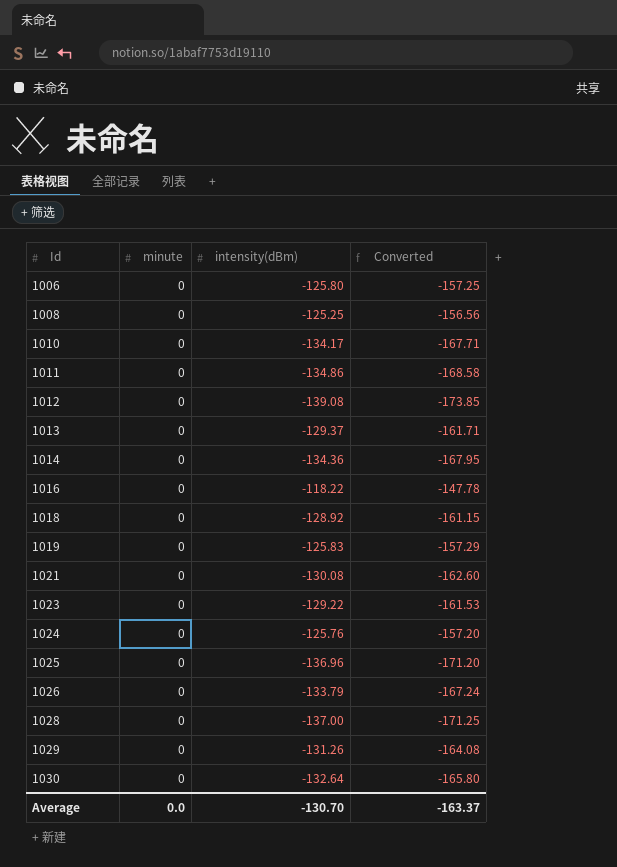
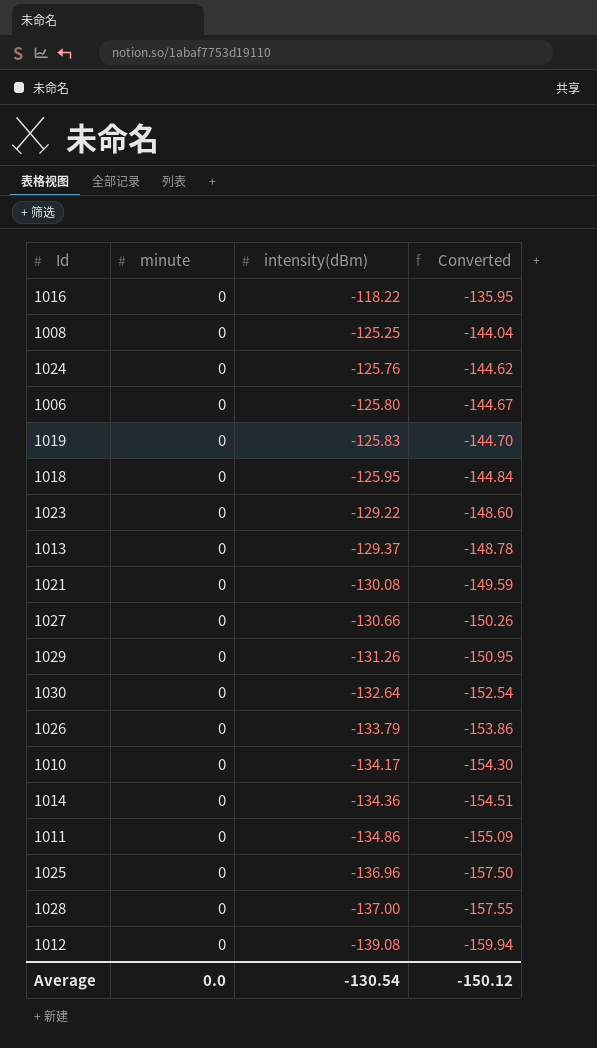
row order: Id ascending -> intensity(dBm) descending
column Converted | formula: [intensity(dBm)] * 1.25 -> [intensity(dBm)] * 1.15
1018 | intensity(dBm): -128.92 -> -125.95
row 1027: none -> 0 | -130.66 | -150.26
Average | intensity(dBm): -130.70 -> -130.54
Average | Converted: -163.37 -> -150.12

